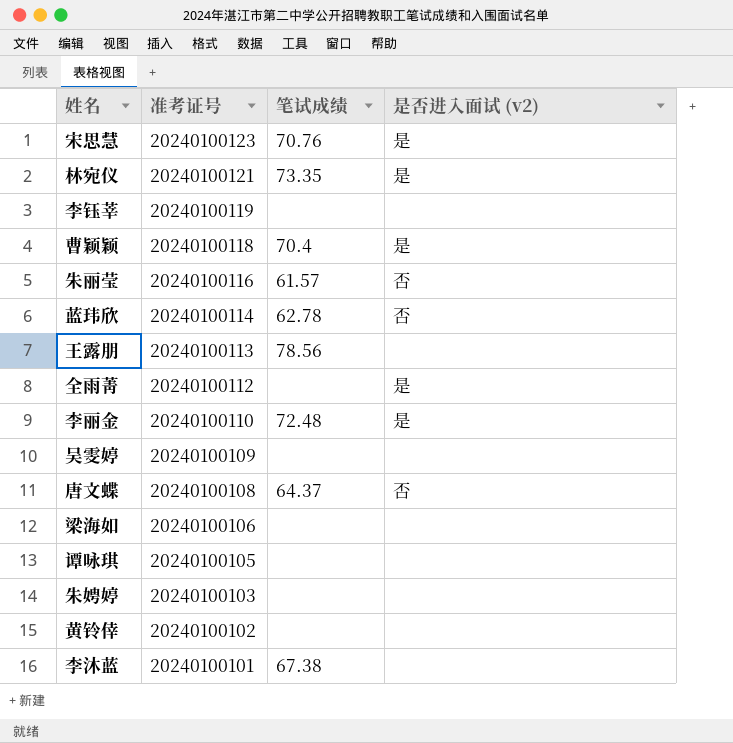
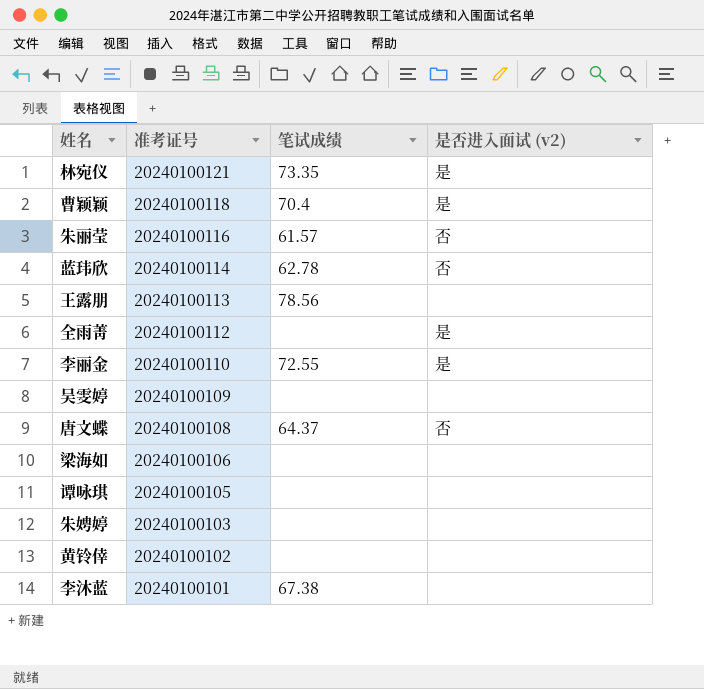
row 宋思慧: 20240100123 | 70.76 | 是 -> none
row 李钰莘: 20240100119 | none | none -> none
李丽金 | 笔试成绩: 72.48 -> 72.55

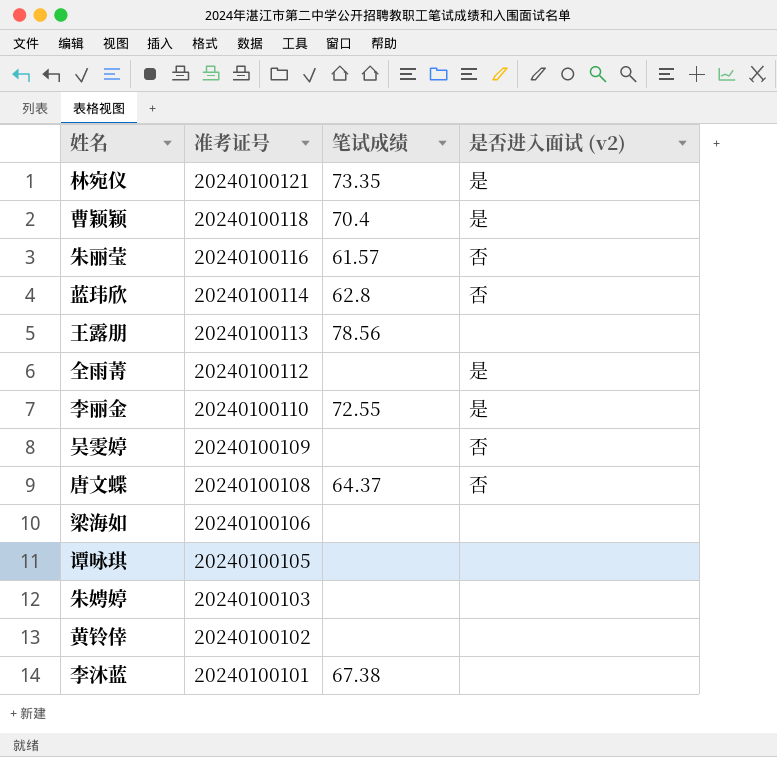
蓝玮欣 | 笔试成绩: 62.78 -> 62.8
吴雯婷 | 是否进入面试 (v2): none -> 否

